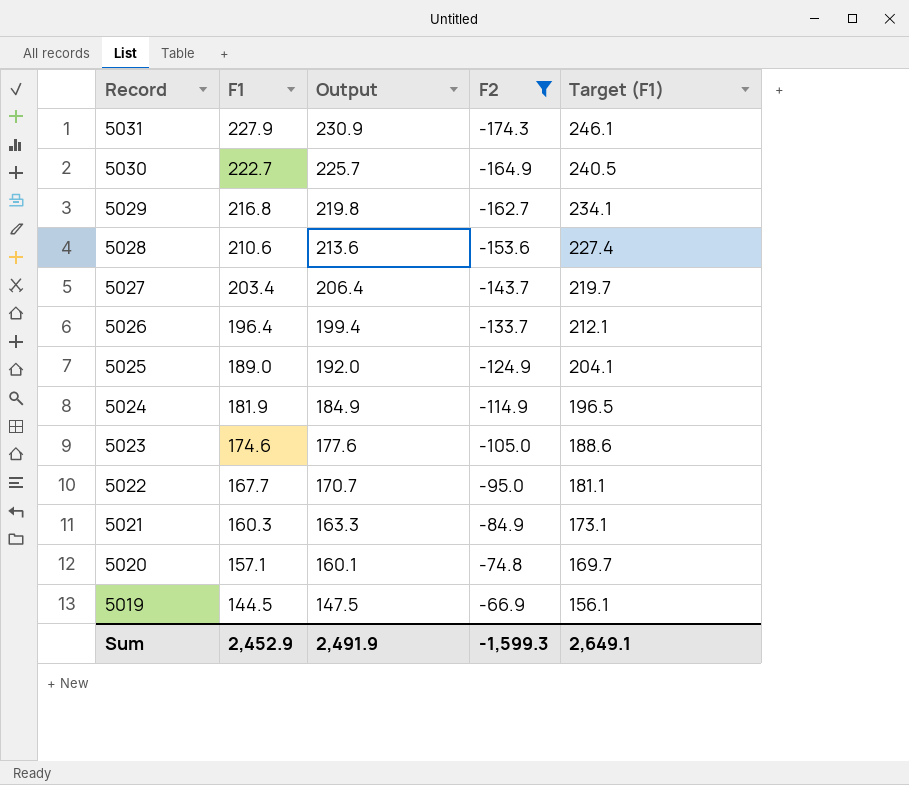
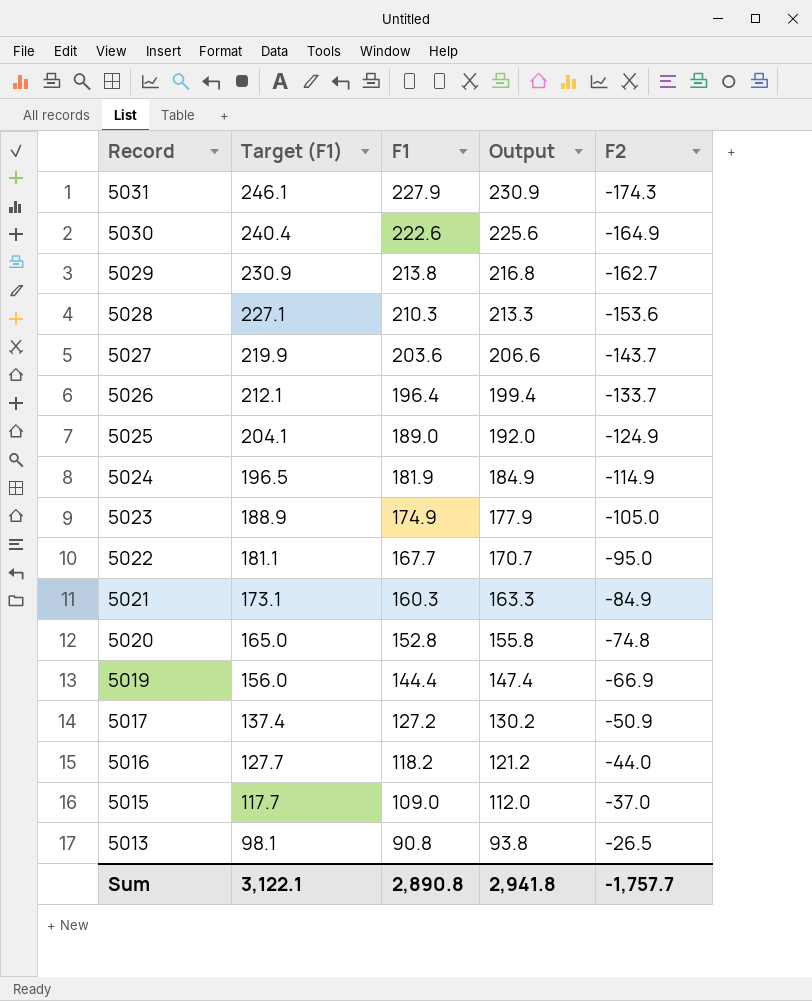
filter: F2 <= -66.9 -> none
column Target (F1) | position: 5 -> 2
5030 | Target (F1): 240.5 -> 240.4
5030 | F1: 222.7 -> 222.6
5030 | Output: 225.7 -> 225.6
5029 | Target (F1): 234.1 -> 230.9
5029 | F1: 216.8 -> 213.8
5029 | Output: 219.8 -> 216.8
5028 | Target (F1): 227.4 -> 227.1
5028 | F1: 210.6 -> 210.3
5028 | Output: 213.6 -> 213.3
5027 | Target (F1): 219.7 -> 219.9
5027 | F1: 203.4 -> 203.6
5027 | Output: 206.4 -> 206.6
5023 | Target (F1): 188.6 -> 188.9
5023 | F1: 174.6 -> 174.9
5023 | Output: 177.6 -> 177.9
5020 | Target (F1): 169.7 -> 165.0
5020 | F1: 157.1 -> 152.8
5020 | Output: 160.1 -> 155.8
5019 | Target (F1): 156.1 -> 156.0
5019 | F1: 144.5 -> 144.4
5019 | Output: 147.5 -> 147.4
Sum | Target (F1): 2,649.1 -> 3,122.1
Sum | F1: 2,452.9 -> 2,890.8
Sum | Output: 2,491.9 -> 2,941.8
Sum | F2: -1,599.3 -> -1,757.7

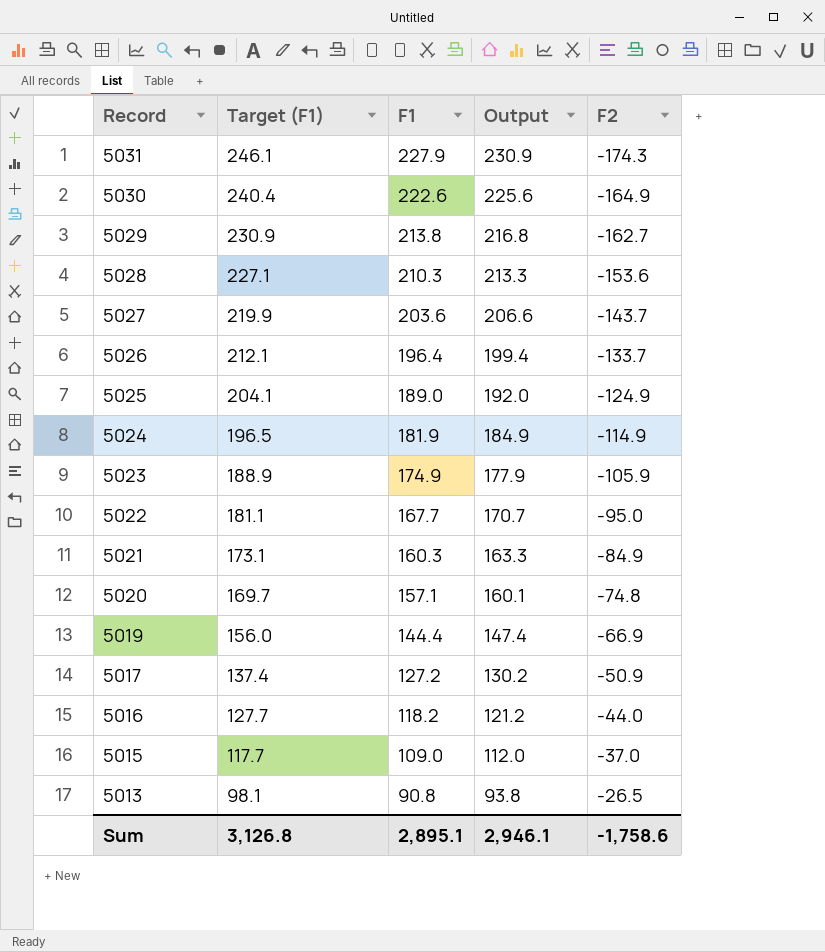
5023 | F2: -105.0 -> -105.9
5020 | Target (F1): 165.0 -> 169.7
5020 | F1: 152.8 -> 157.1
5020 | Output: 155.8 -> 160.1
Sum | Target (F1): 3,122.1 -> 3,126.8
Sum | F1: 2,890.8 -> 2,895.1
Sum | Output: 2,941.8 -> 2,946.1
Sum | F2: -1,757.7 -> -1,758.6

